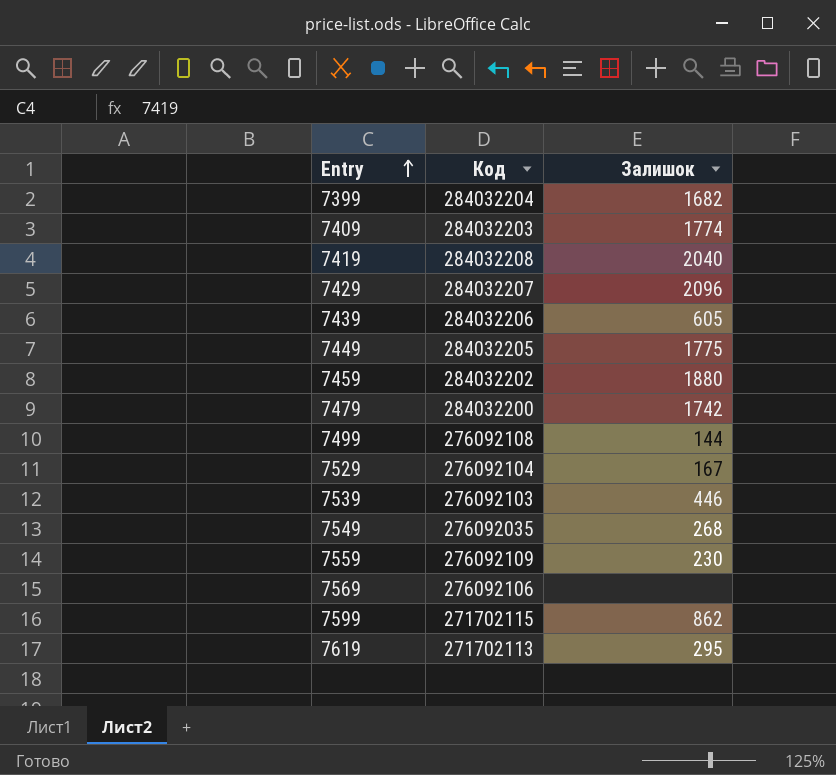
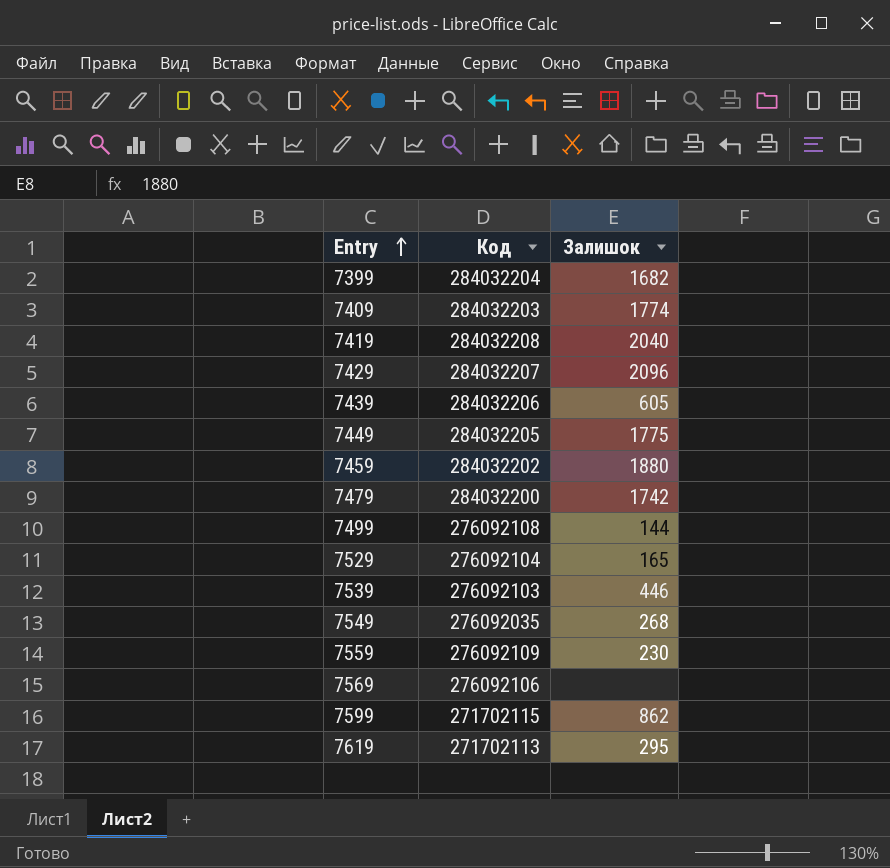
7529 | Залишок: 167 -> 165

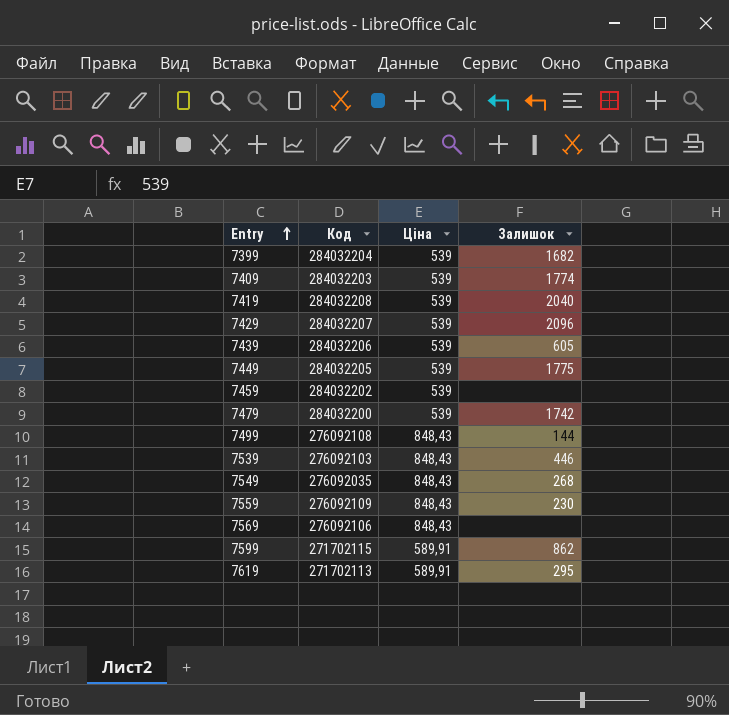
column Ціна | position: none -> 3
row 7529: 276092104 | 165 -> none
7459 | Залишок: 1880 -> none

